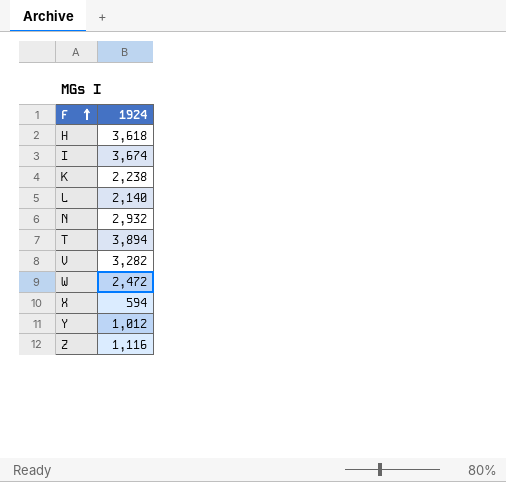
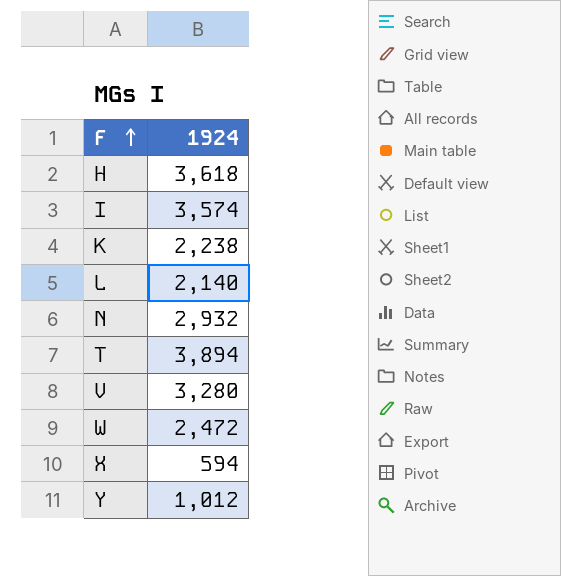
row Z: 1,116 -> none
I | 1924: 3,674 -> 3,574
V | 1924: 3,282 -> 3,280

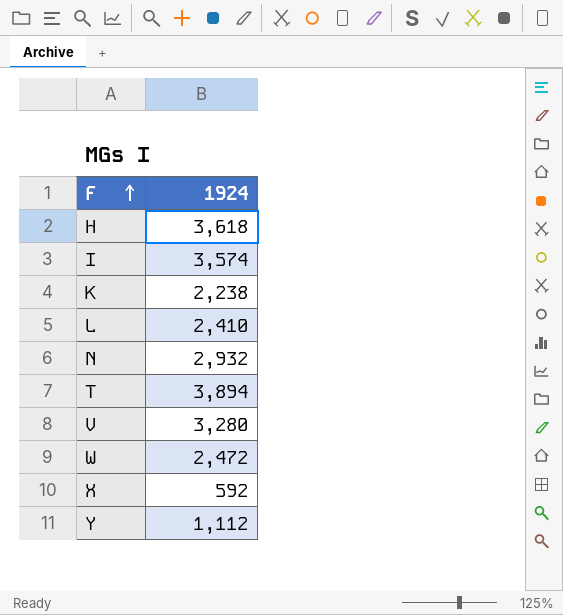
L | 1924: 2,140 -> 2,410
X | 1924: 594 -> 592
Y | 1924: 1,012 -> 1,112

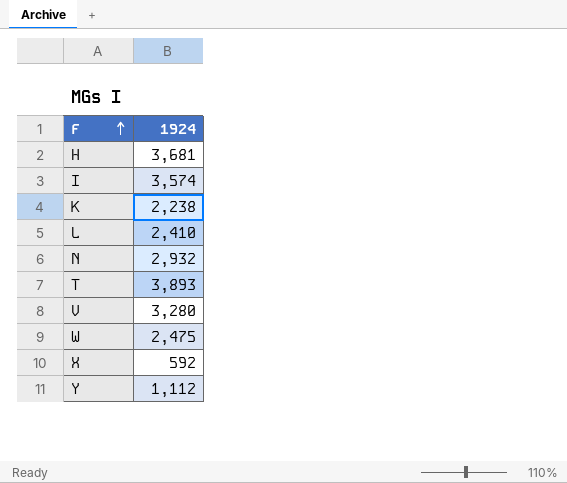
H | 1924: 3,618 -> 3,681
T | 1924: 3,894 -> 3,893
W | 1924: 2,472 -> 2,475

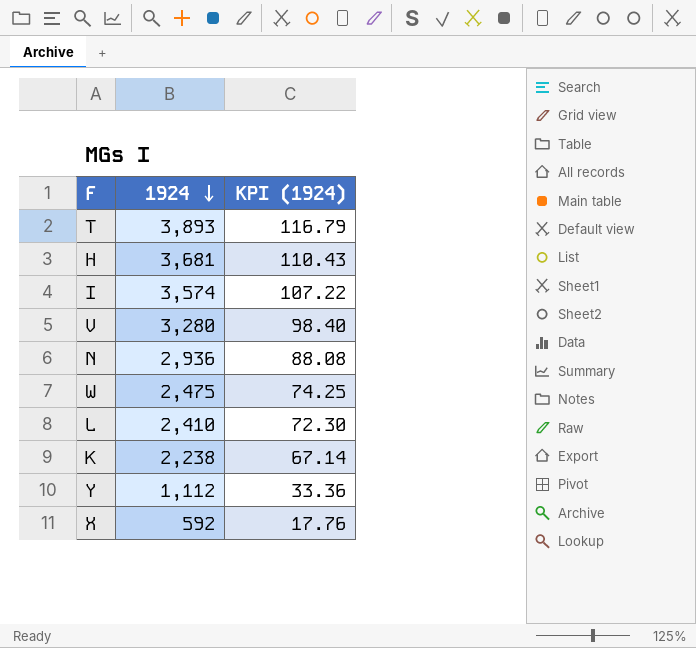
row order: F ascending -> 1924 descending
column KPI (1924) | formula: none -> [1924] * 0.03
N | 1924: 2,932 -> 2,936

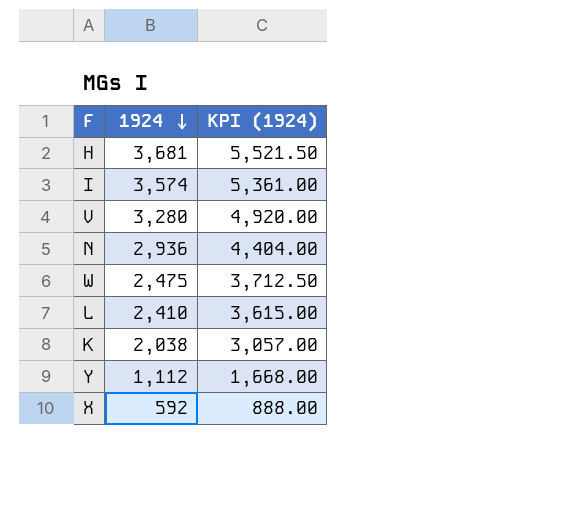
column KPI (1924) | formula: [1924] * 0.03 -> [1924] * 1.5
row T: 3,893 | 116.79 -> none
K | 1924: 2,238 -> 2,038

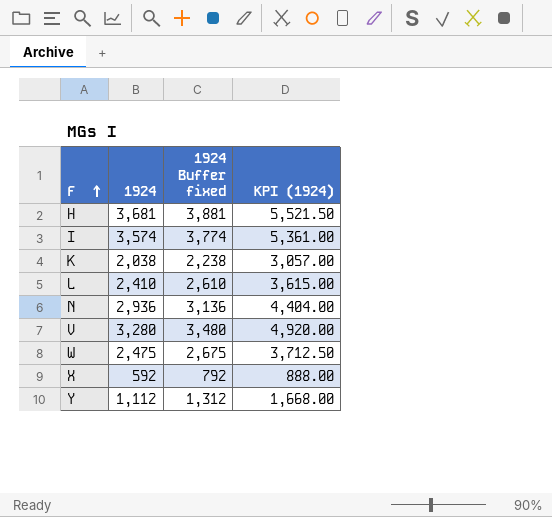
row order: 1924 descending -> F ascending
column 1924 Buffer fixed | formula: none -> [1924] + 200

